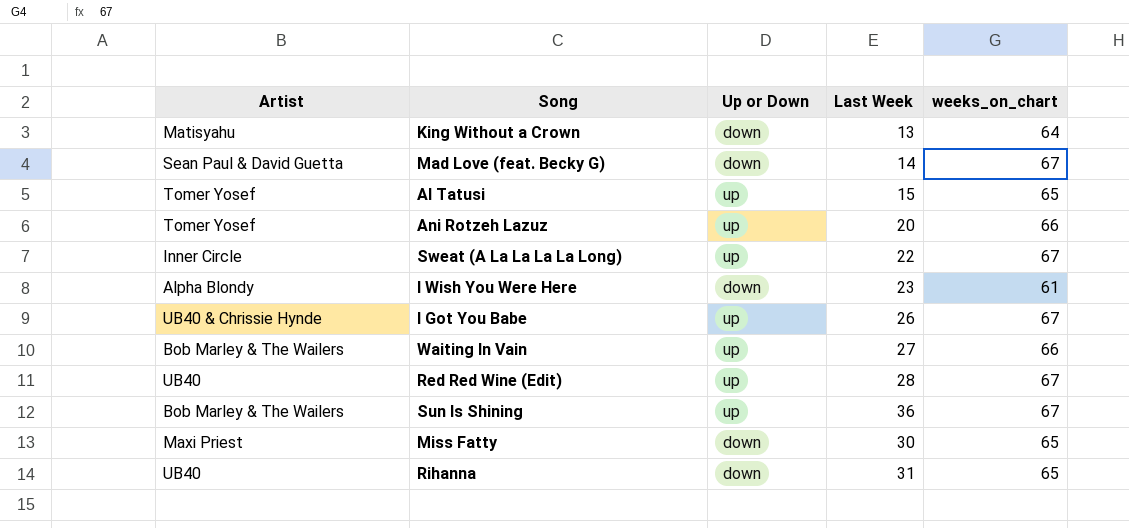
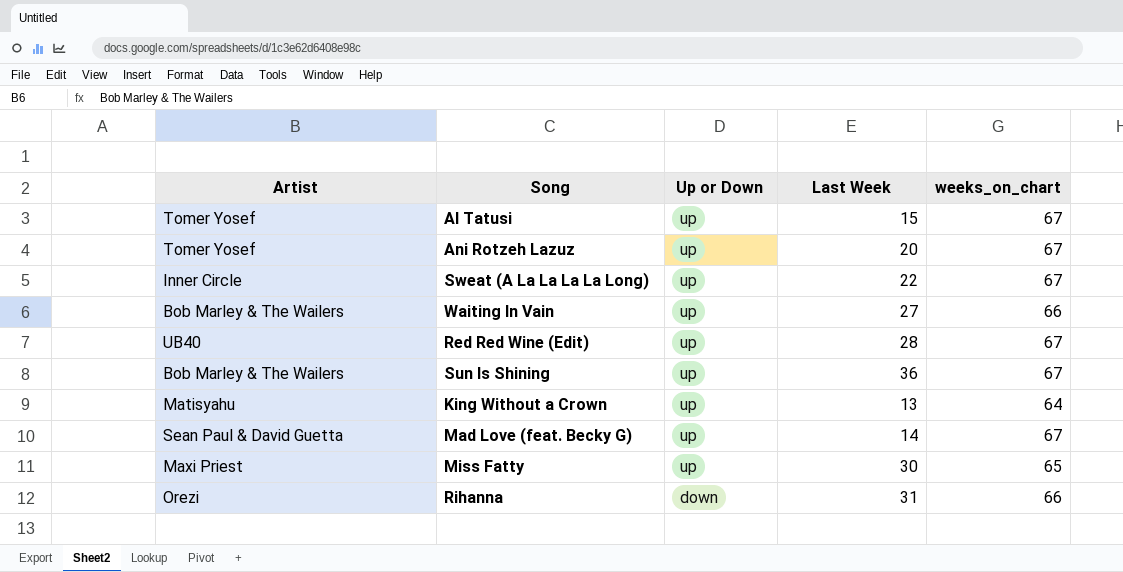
row order: none -> Up or Down descending
row I Wish You Were Here: Alpha Blondy | down | 23 | 61 -> none
row I Got You Babe: UB40 & Chrissie Hynde | up | 26 | 67 -> none
Al Tatusi | weeks_on_chart: 65 -> 67
Ani Rotzeh Lazuz | weeks_on_chart: 66 -> 67
King Without a Crown | Up or Down: down -> up
Mad Love (feat. Becky G) | Up or Down: down -> up
Miss Fatty | Up or Down: down -> up
Rihanna | Artist: UB40 -> Orezi
Rihanna | weeks_on_chart: 65 -> 66

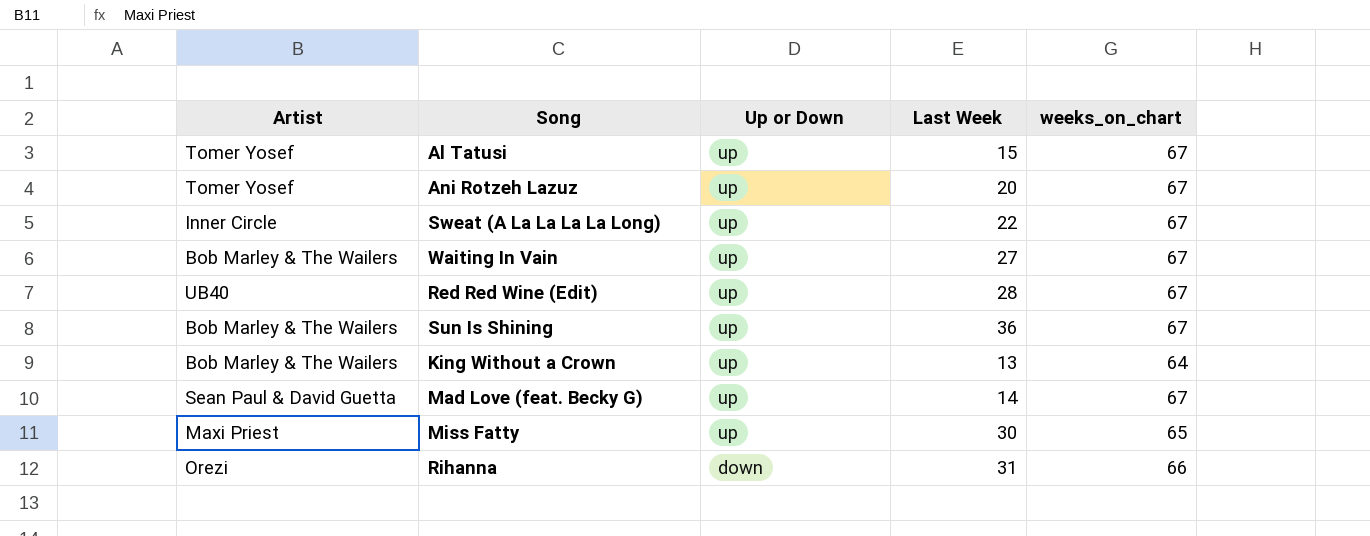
Waiting In Vain | weeks_on_chart: 66 -> 67
King Without a Crown | Artist: Matisyahu -> Bob Marley & The Wailers

